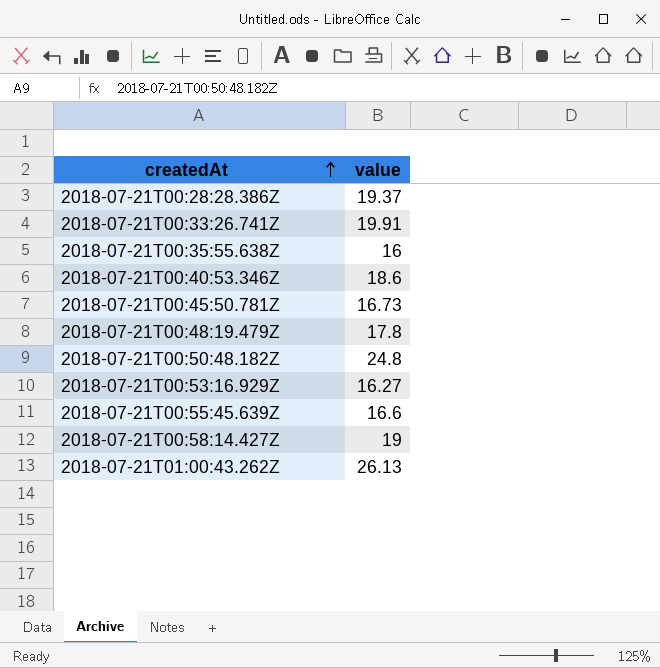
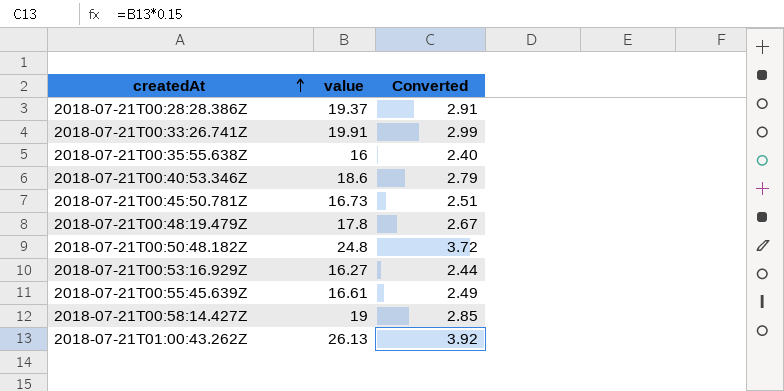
column Converted | formula: none -> [value] * 0.15
2018-07-21T00:55:45.639Z | value: 16.6 -> 16.61

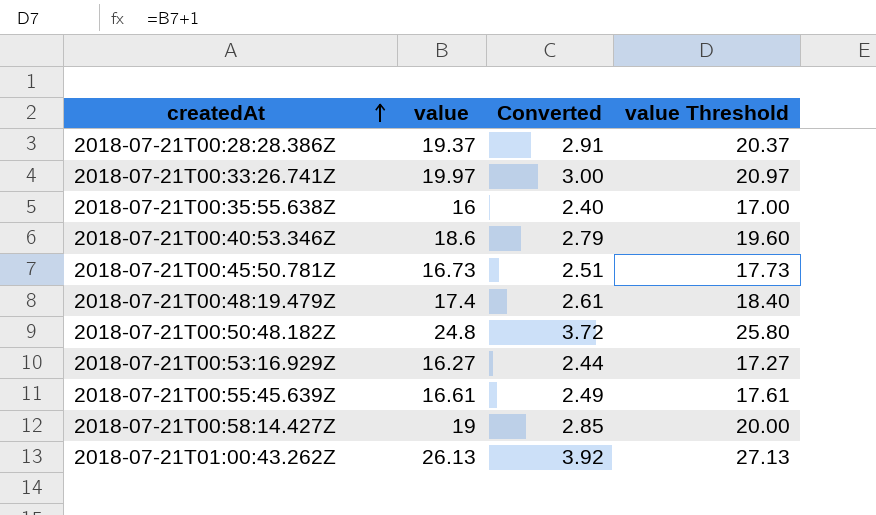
column value Threshold | formula: none -> [value] + 1
2018-07-21T00:33:26.741Z | value: 19.91 -> 19.97
2018-07-21T00:33:26.741Z | Converted: 2.99 -> 3.00
2018-07-21T00:48:19.479Z | value: 17.8 -> 17.4
2018-07-21T00:48:19.479Z | Converted: 2.67 -> 2.61

